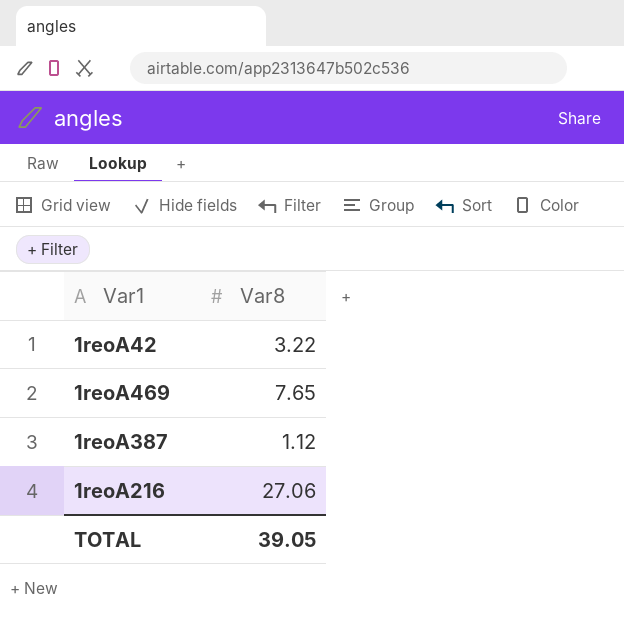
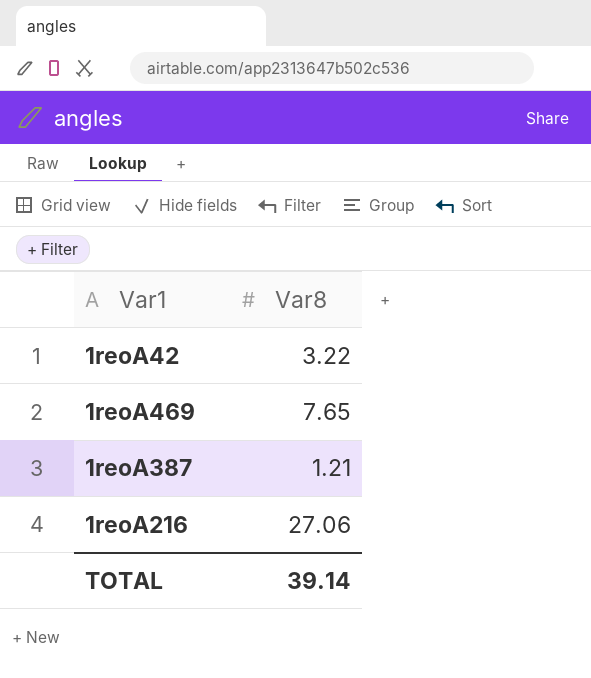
1reoA387 | Var8: 1.12 -> 1.21
TOTAL | Var8: 39.05 -> 39.14

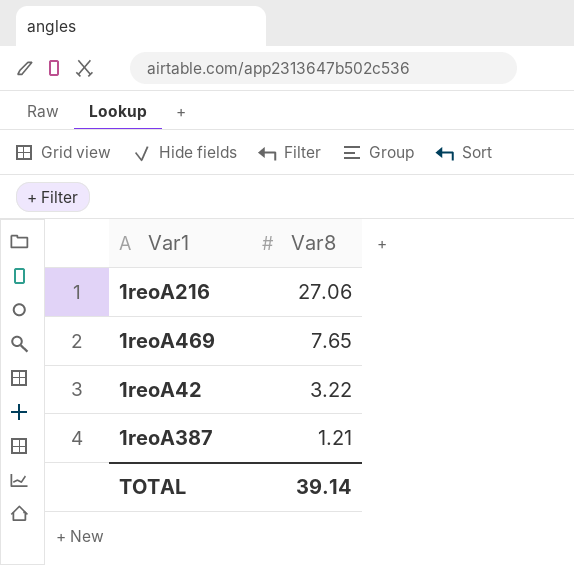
row order: none -> Var8 descending

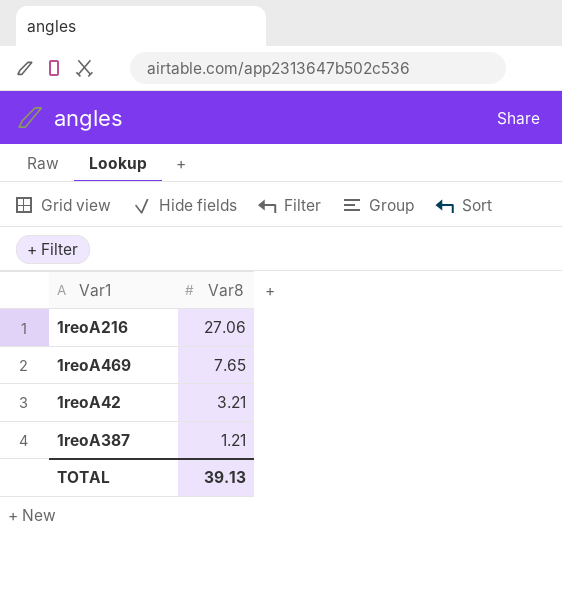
1reoA42 | Var8: 3.22 -> 3.21
TOTAL | Var8: 39.14 -> 39.13

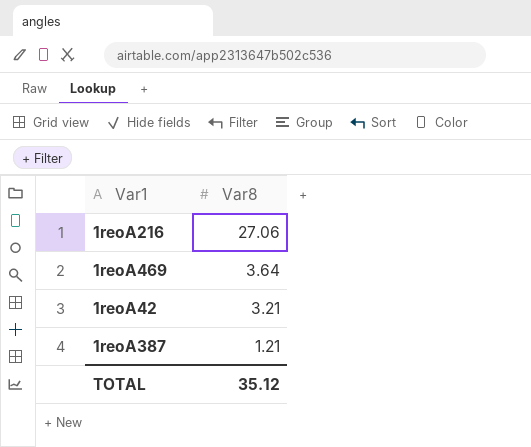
1reoA469 | Var8: 7.65 -> 3.64
TOTAL | Var8: 39.13 -> 35.12

